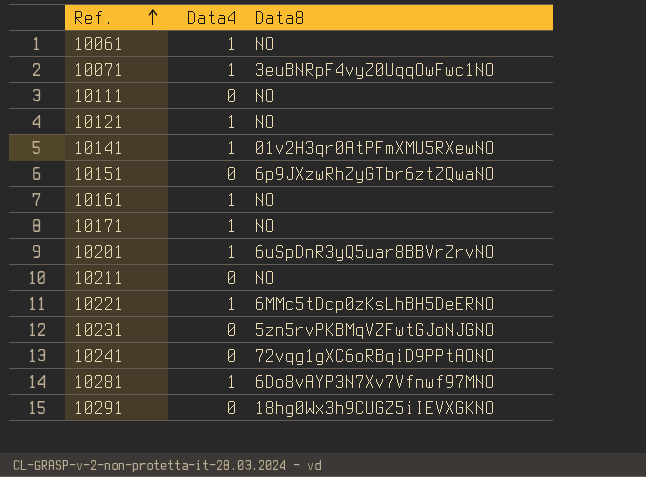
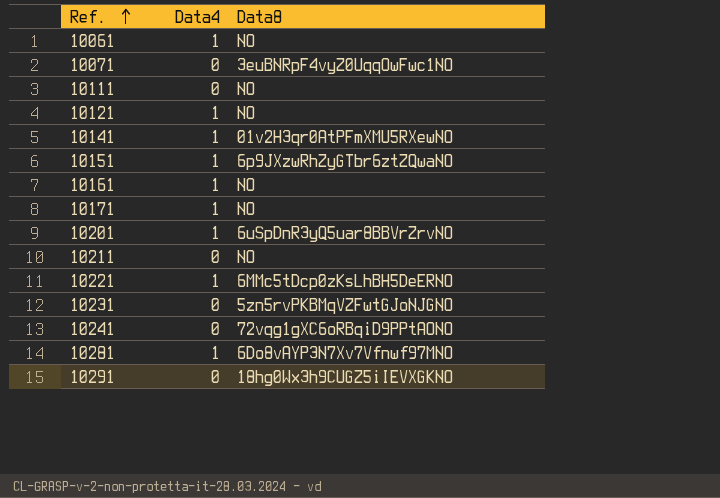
10071 | Data4: 1 -> 0
10151 | Data4: 0 -> 1

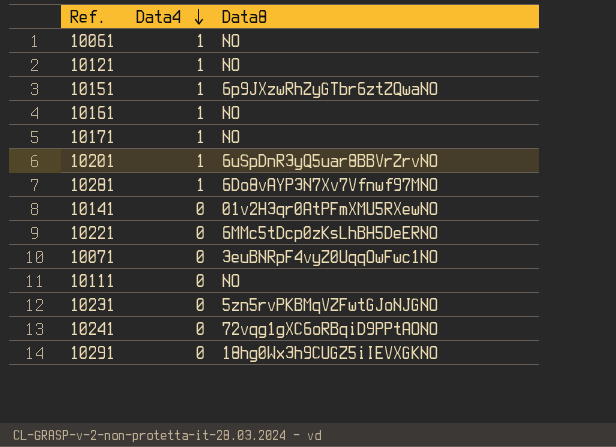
row order: Ref. ascending -> Data4 descending
row 10211: 0 | NO -> none
10141 | Data4: 1 -> 0
10221 | Data4: 1 -> 0

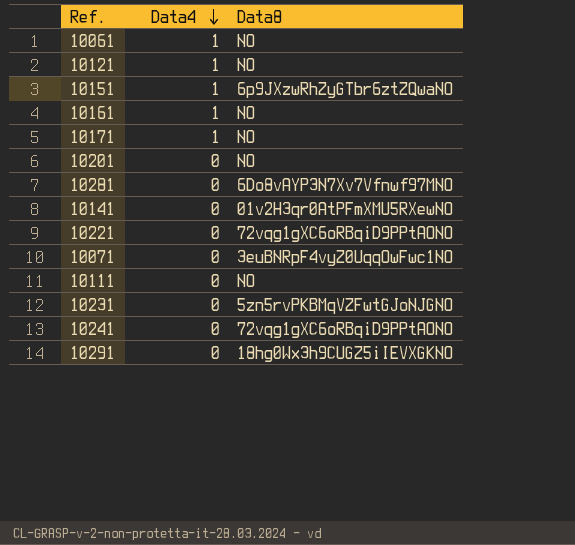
10201 | Data4: 1 -> 0
10201 | Data8: 6uSpDnR3yQ5uar8BBVrZrvNO -> NO
10281 | Data4: 1 -> 0
10221 | Data8: 6MMc5tDcp0zKsLhBH5DeERNO -> 72vqg1gXC6oRBqiD9PPtAONO

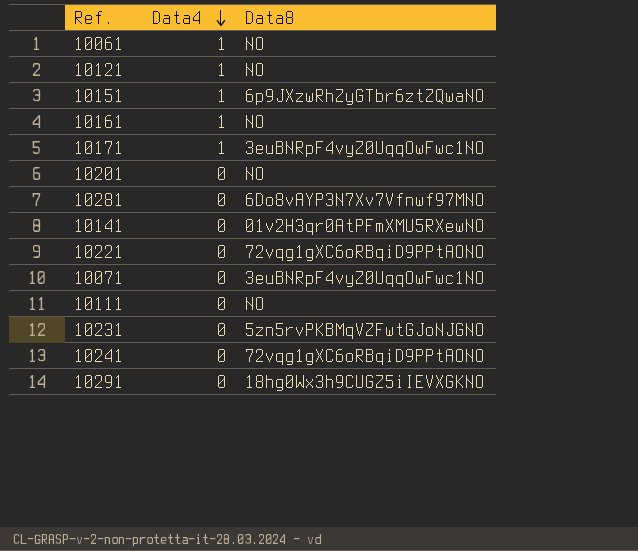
10171 | Data8: NO -> 3euBNRpF4vyZ0UqqOwFwc1NO

